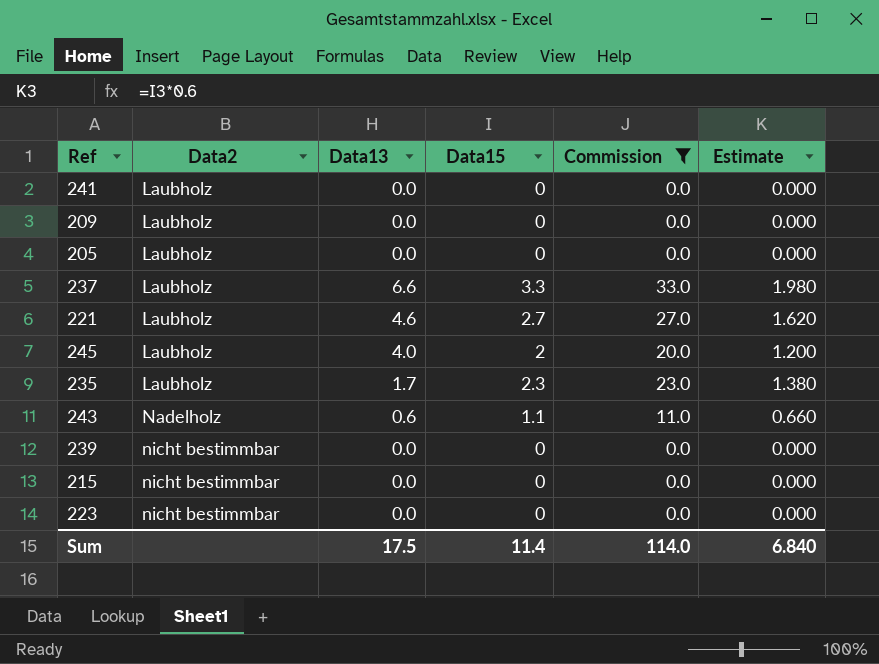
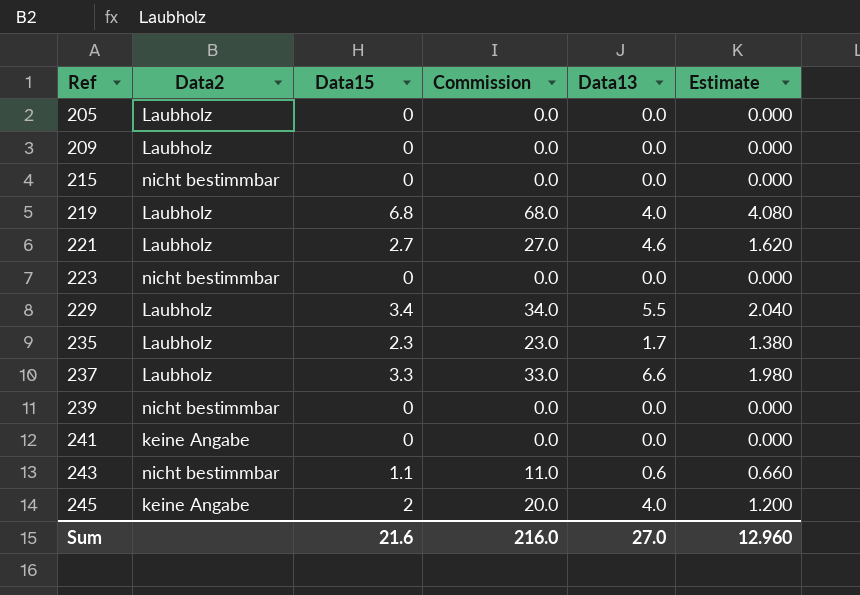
filter: Commission <= 33.0 -> none
row order: Data2 ascending -> Ref ascending
column Data13 | position: 3 -> 5
241 | Data2: Laubholz -> keine Angabe
243 | Data2: Nadelholz -> nicht bestimmbar
245 | Data2: Laubholz -> keine Angabe
Sum | Data15: 11.4 -> 21.6
Sum | Commission: 114.0 -> 216.0
Sum | Data13: 17.5 -> 27.0
Sum | Estimate: 6.840 -> 12.960

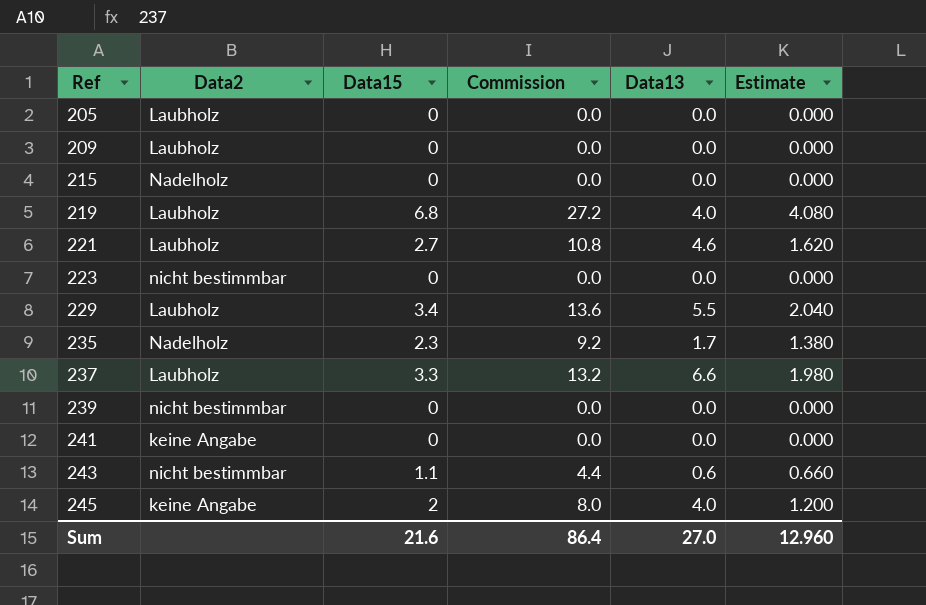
column Commission | formula: [Data15] * 10 -> [Data15] * 4
215 | Data2: nicht bestimmbar -> Nadelholz
235 | Data2: Laubholz -> Nadelholz
Sum | Commission: 216.0 -> 86.4

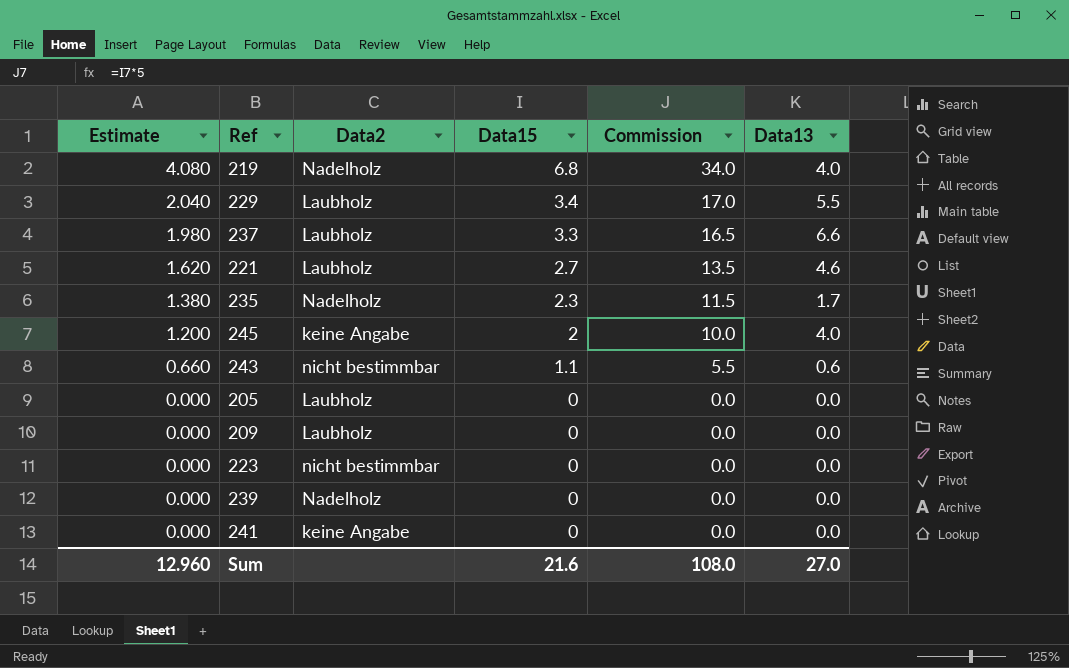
row order: Ref ascending -> Estimate descending
column Estimate | position: 6 -> 1
column Commission | formula: [Data15] * 4 -> [Data15] * 5
row 215: Nadelholz | 0 | 0.0 | 0.0 | 0.000 -> none
219 | Data2: Laubholz -> Nadelholz
239 | Data2: nicht bestimmbar -> Nadelholz
Sum | Commission: 86.4 -> 108.0

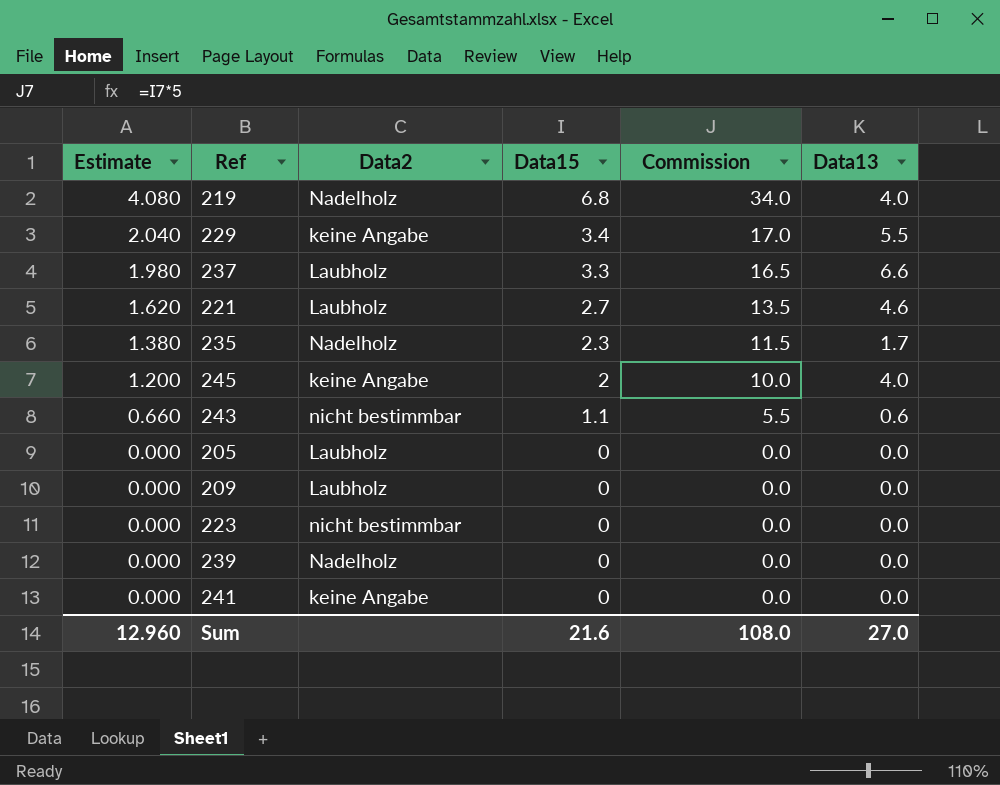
229 | Data2: Laubholz -> keine Angabe

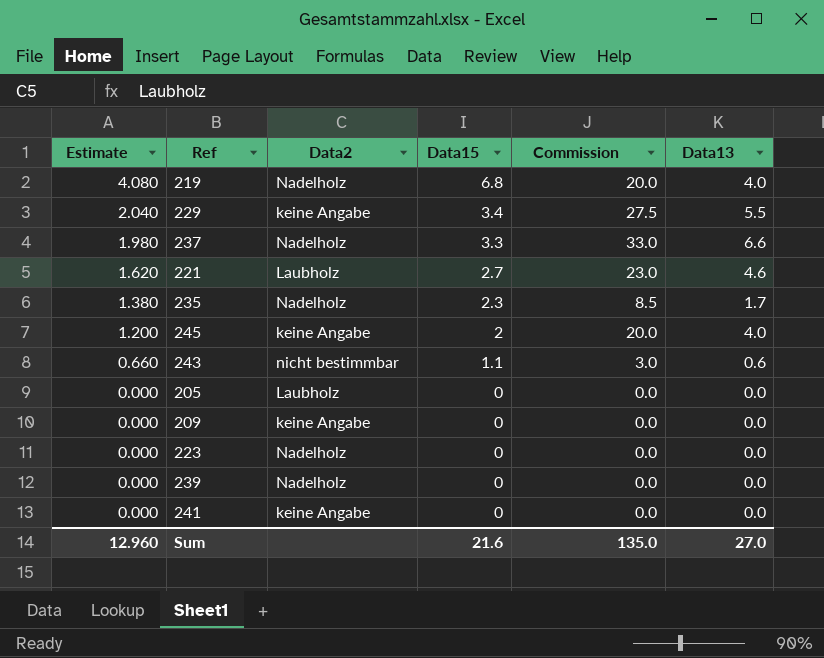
column Commission | formula: [Data15] * 5 -> [Data13] * 5
237 | Data2: Laubholz -> Nadelholz
209 | Data2: Laubholz -> keine Angabe
223 | Data2: nicht bestimmbar -> Nadelholz
Sum | Commission: 108.0 -> 135.0

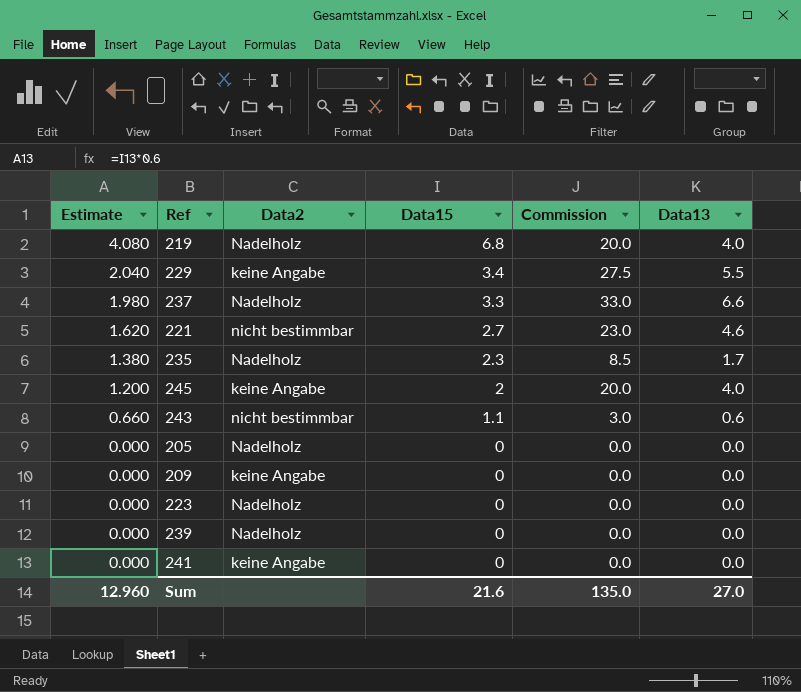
221 | Data2: Laubholz -> nicht bestimmbar
205 | Data2: Laubholz -> Nadelholz

